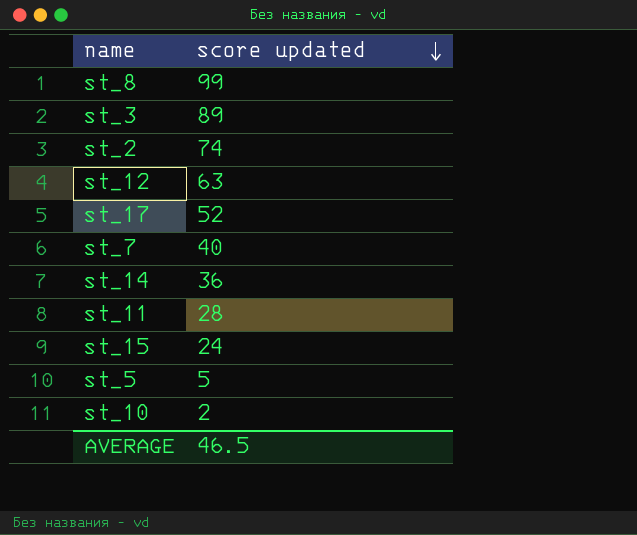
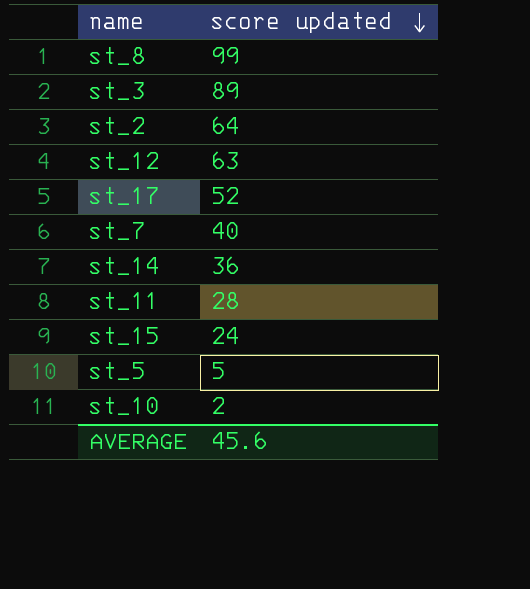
st_2 | score updated: 74 -> 64
AVERAGE | score updated: 46.5 -> 45.6

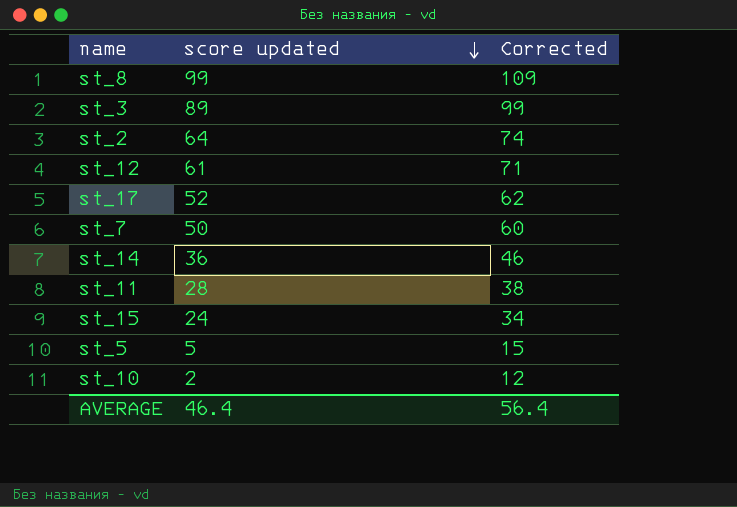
column Corrected | formula: none -> [score updated] + 10
st_12 | score updated: 63 -> 61
st_7 | score updated: 40 -> 50
AVERAGE | score updated: 45.6 -> 46.4

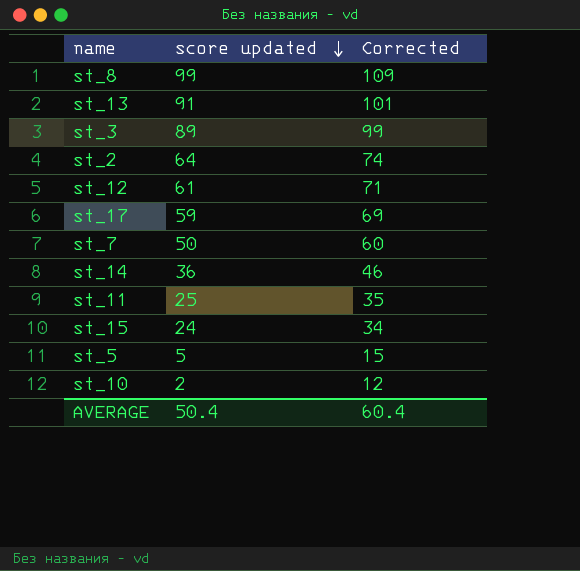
row st_13: none -> 91 | 101
st_17 | score updated: 52 -> 59
st_17 | Corrected: 62 -> 69
st_11 | score updated: 28 -> 25
st_11 | Corrected: 38 -> 35
AVERAGE | score updated: 46.4 -> 50.4
AVERAGE | Corrected: 56.4 -> 60.4

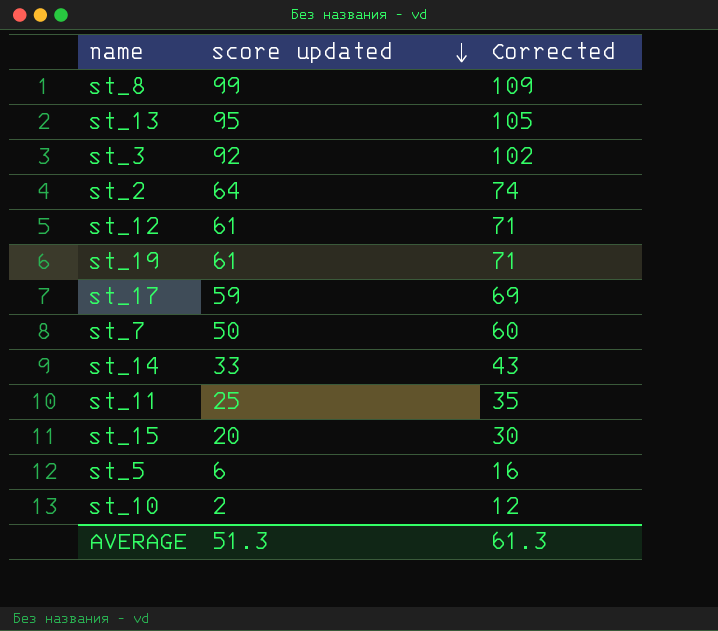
st_13 | score updated: 91 -> 95
st_13 | Corrected: 101 -> 105
st_3 | score updated: 89 -> 92
st_3 | Corrected: 99 -> 102
row st_19: none -> 61 | 71
st_14 | score updated: 36 -> 33
st_14 | Corrected: 46 -> 43
st_15 | score updated: 24 -> 20
st_15 | Corrected: 34 -> 30
st_5 | score updated: 5 -> 6
st_5 | Corrected: 15 -> 16
AVERAGE | score updated: 50.4 -> 51.3
AVERAGE | Corrected: 60.4 -> 61.3

